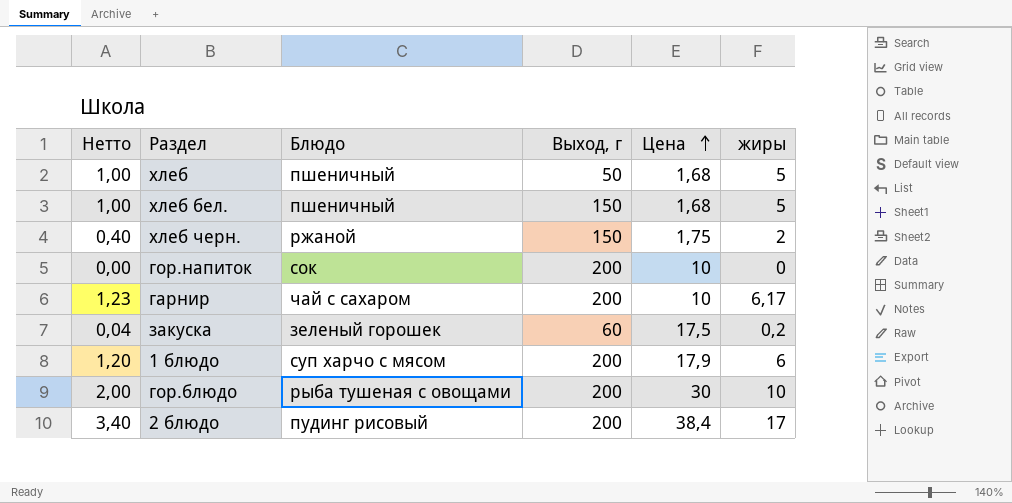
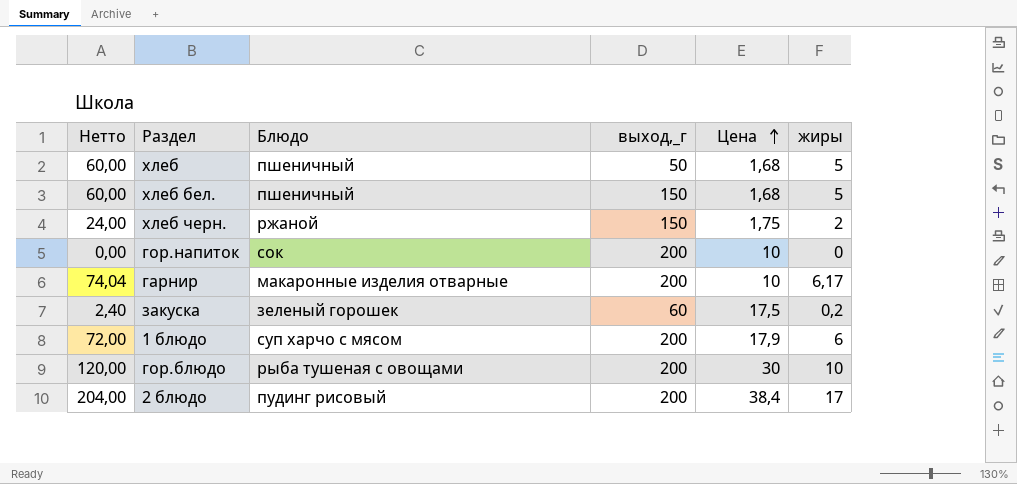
column Нетто | formula: [жиры] * 0,2 -> [жиры] * 12
column name: Выход, г -> выход,_г
гарнир | Блюдо: чай с сахаром -> макаронные изделия отварные

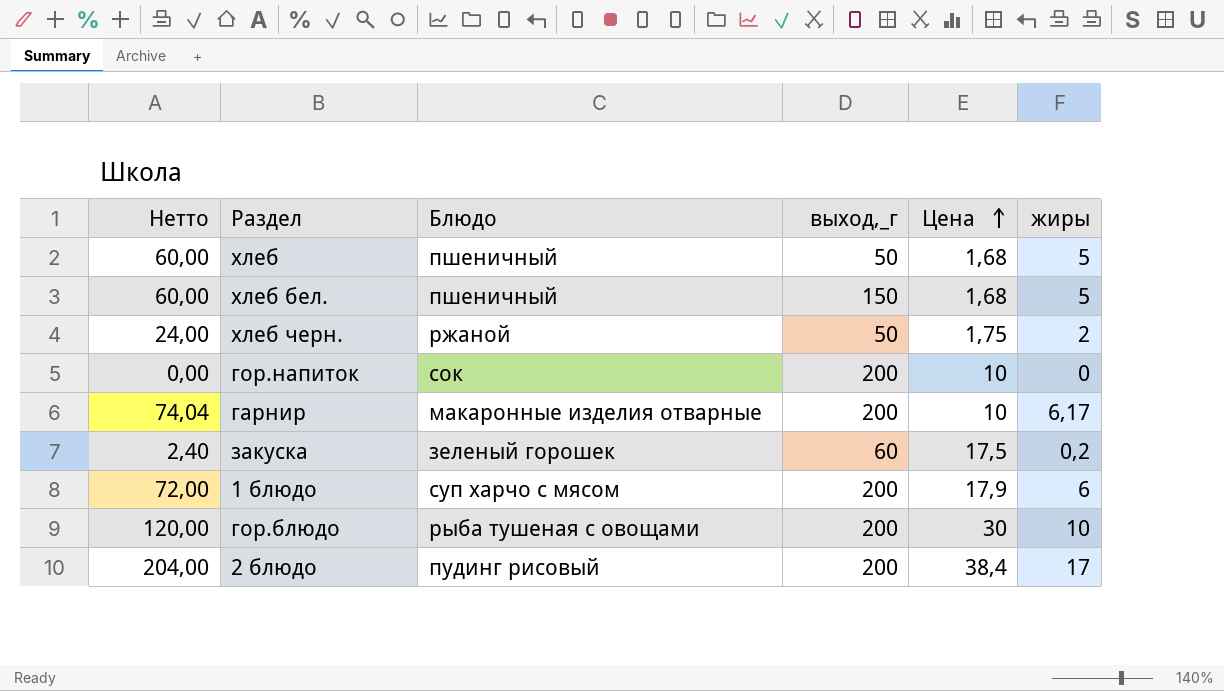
хлеб черн. | выход,_г: 150 -> 50

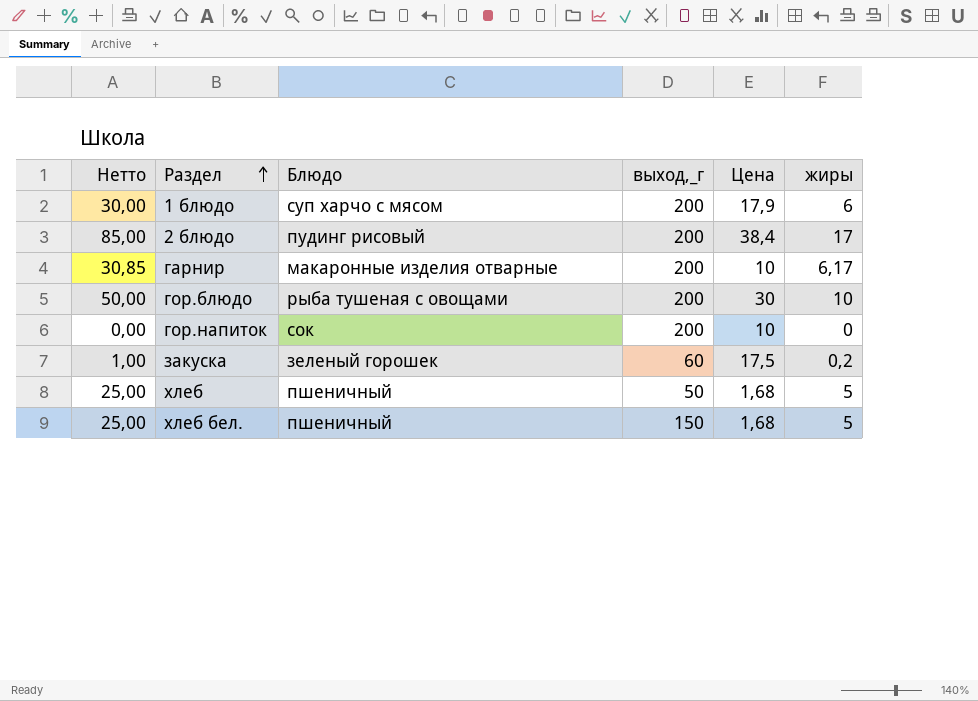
row order: Цена ascending -> Раздел ascending
column Нетто | formula: [жиры] * 12 -> [жиры] * 5
row хлеб черн.: 24,00 | ржаной | 50 | 1,75 | 2 -> none

